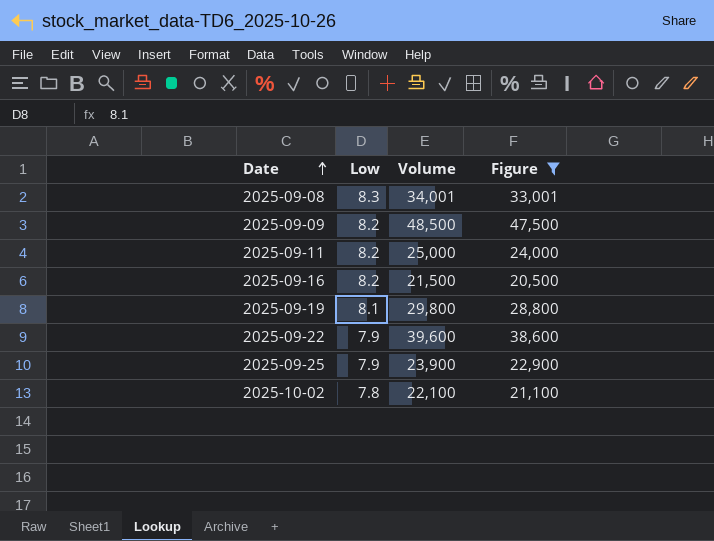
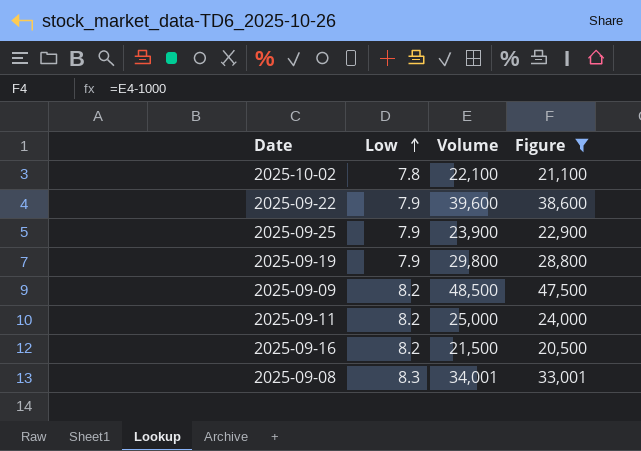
row order: Date ascending -> Low ascending
2025-09-19 | Low: 8.1 -> 7.9

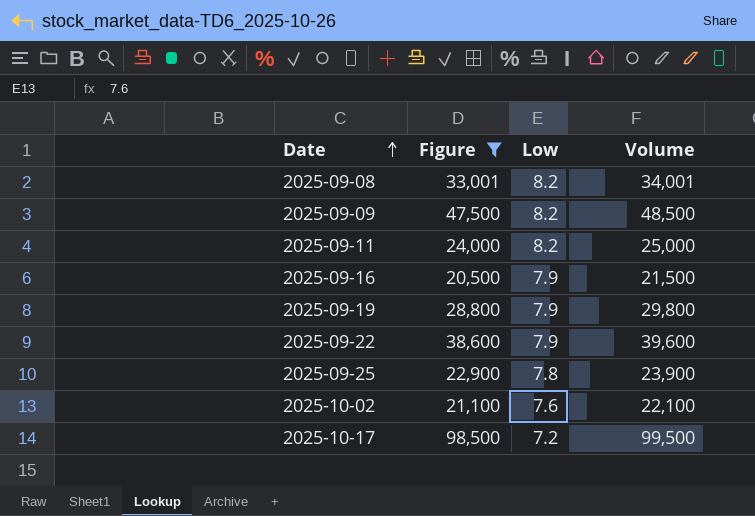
row order: Low ascending -> Date ascending
column Figure | position: 4 -> 2
2025-09-08 | Low: 8.3 -> 8.2
2025-09-16 | Low: 8.2 -> 7.9
2025-09-25 | Low: 7.9 -> 7.8
2025-10-02 | Low: 7.8 -> 7.6
row 2025-10-17: none -> 98,500 | 7.2 | 99,500

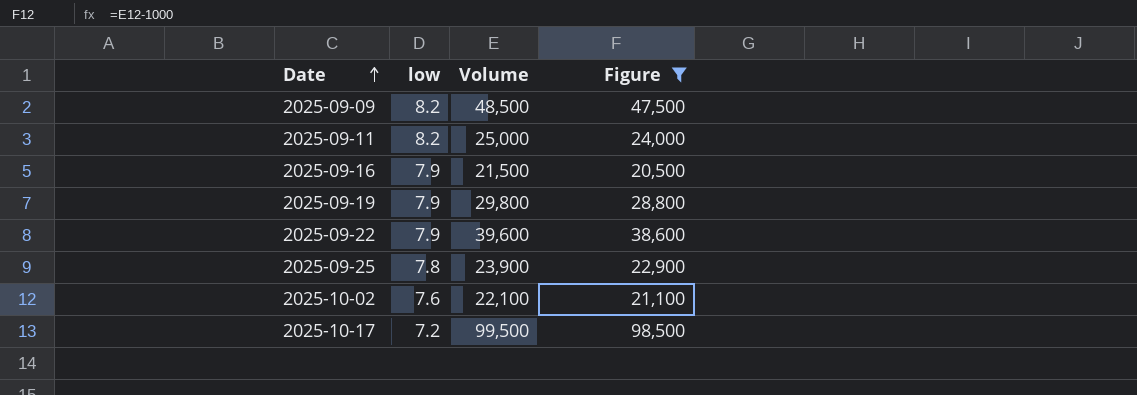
column name: Low -> low
column Figure | position: 2 -> 4
row 2025-09-08: 33,001 | 8.2 | 34,001 -> none

